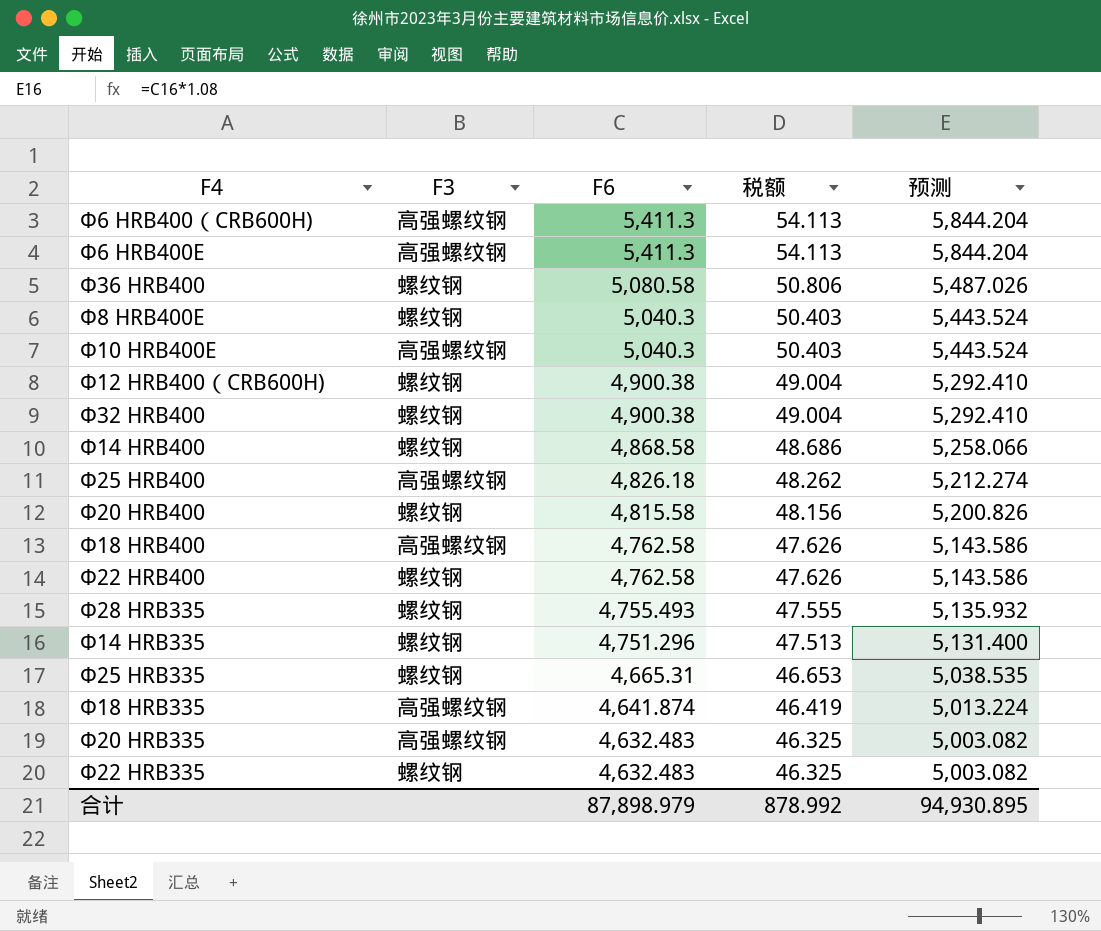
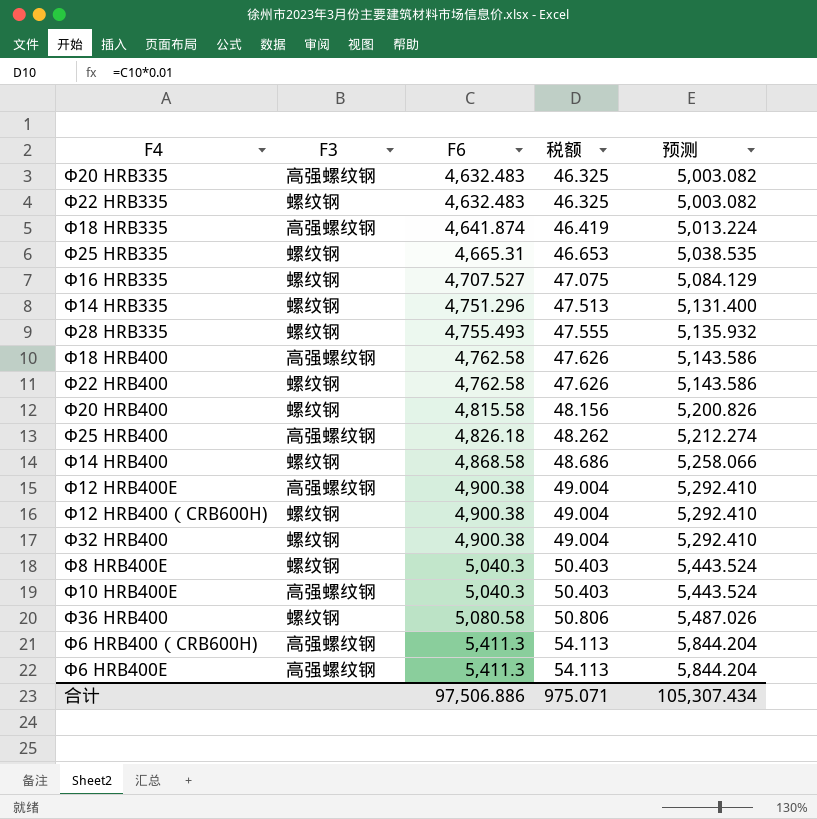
row order: F6 descending -> F6 ascending
row Φ16 HRB335: none -> 螺纹钢 | 4,707.527 | 47.075 | 5,084.129
row Φ12 HRB400E: none -> 高强螺纹钢 | 4,900.38 | 49.004 | 5,292.410
合计 | F6: 87,898.979 -> 97,506.886
合计 | 税额: 878.992 -> 975.071
合计 | 预测: 94,930.895 -> 105,307.434

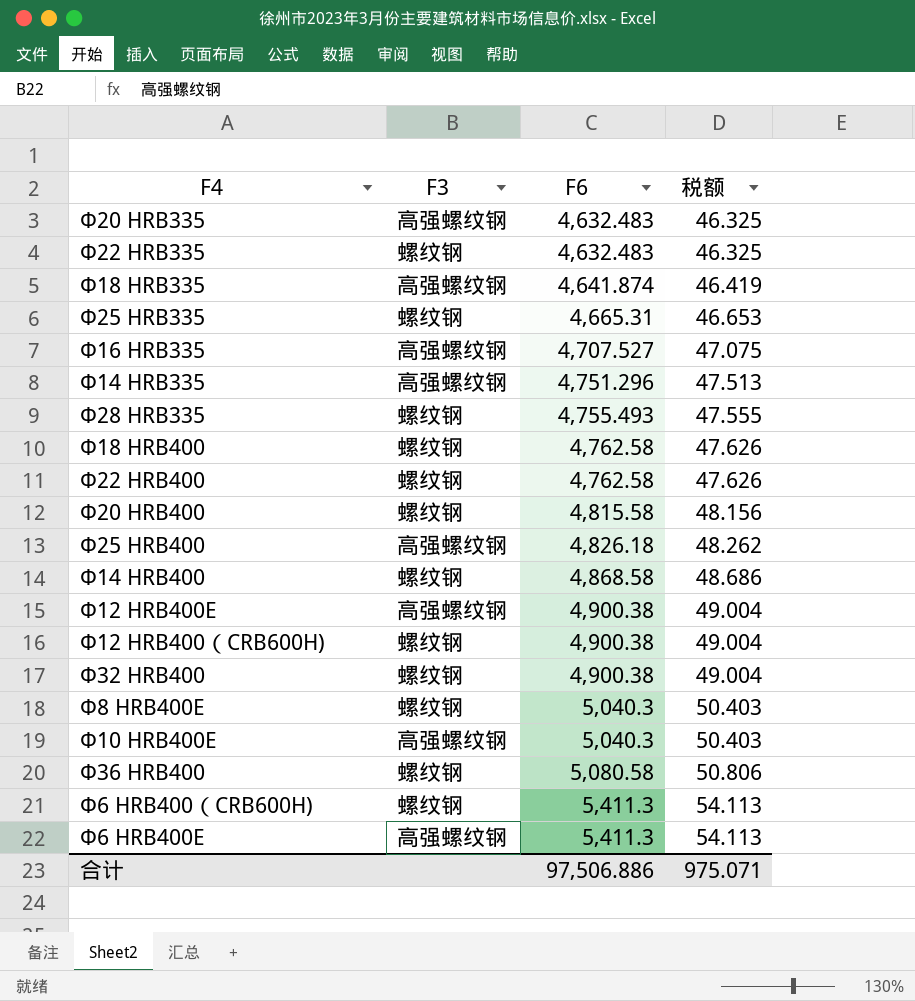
column 预测 | formula: [F6] * 1.08 -> none
Φ16 HRB335 | F3: 螺纹钢 -> 高强螺纹钢
Φ14 HRB335 | F3: 螺纹钢 -> 高强螺纹钢
Φ18 HRB400 | F3: 高强螺纹钢 -> 螺纹钢
Φ6 HRB400（CRB600H) | F3: 高强螺纹钢 -> 螺纹钢

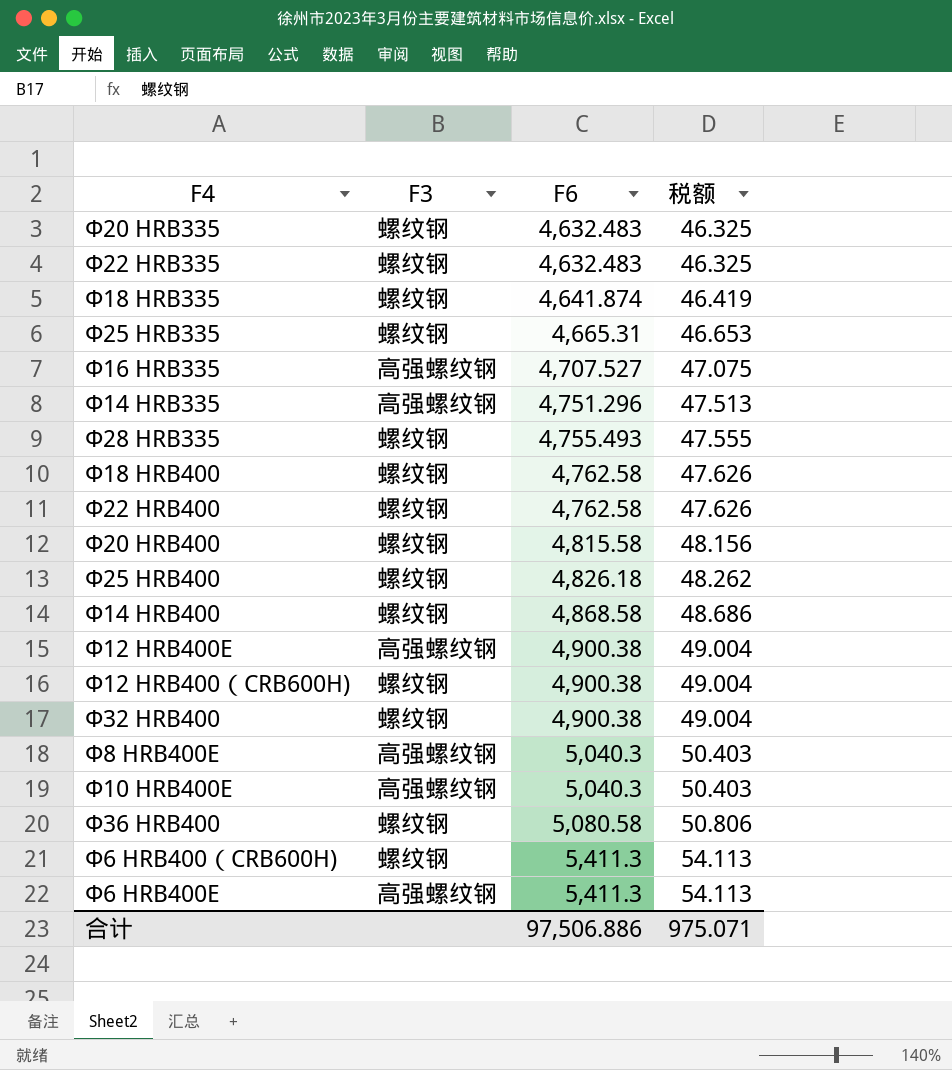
Φ20 HRB335 | F3: 高强螺纹钢 -> 螺纹钢
Φ18 HRB335 | F3: 高强螺纹钢 -> 螺纹钢
Φ25 HRB400 | F3: 高强螺纹钢 -> 螺纹钢
Φ8 HRB400E | F3: 螺纹钢 -> 高强螺纹钢

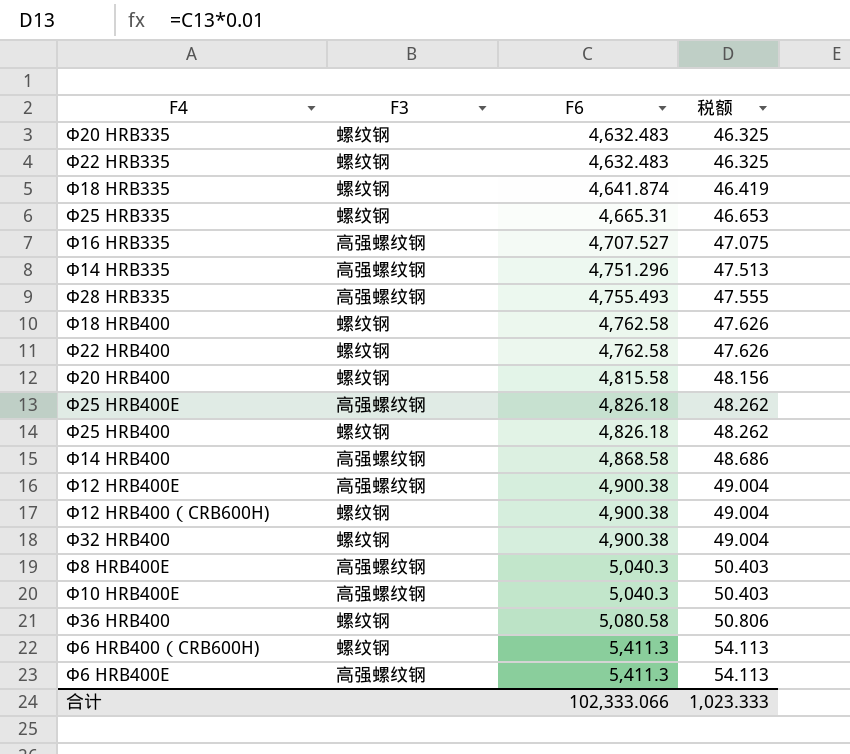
Φ28 HRB335 | F3: 螺纹钢 -> 高强螺纹钢
row Φ25 HRB400E: none -> 高强螺纹钢 | 4,826.18 | 48.262
Φ14 HRB400 | F3: 螺纹钢 -> 高强螺纹钢
合计 | F6: 97,506.886 -> 102,333.066
合计 | 税额: 975.071 -> 1,023.333

